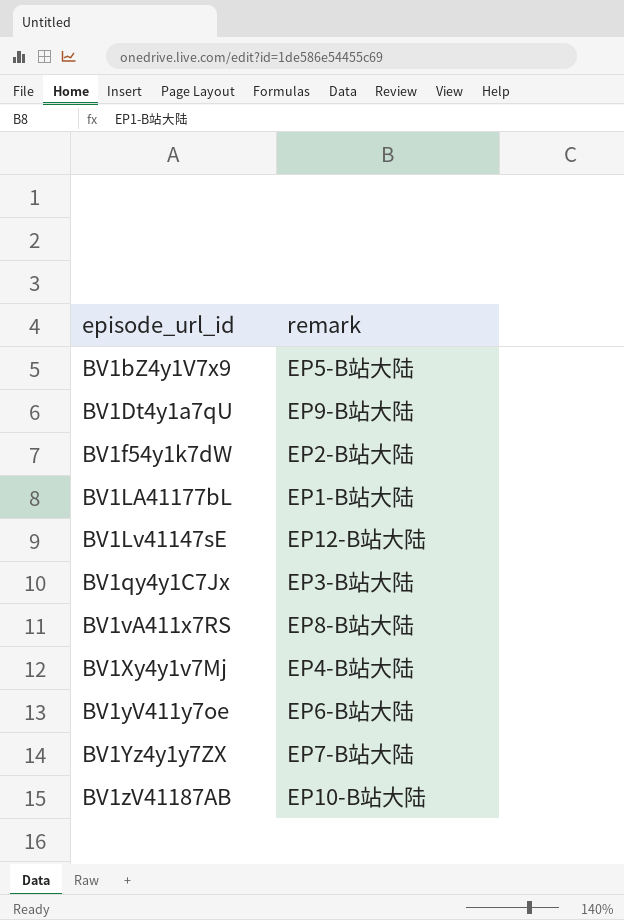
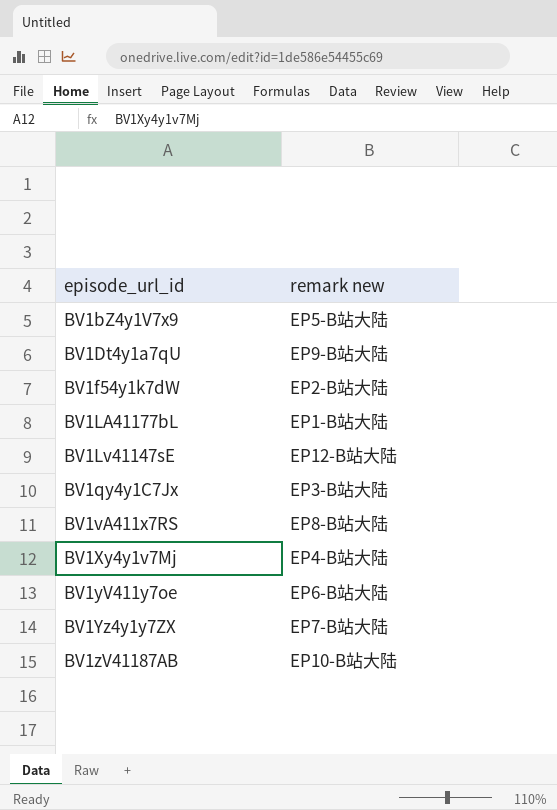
column name: remark -> remark new

